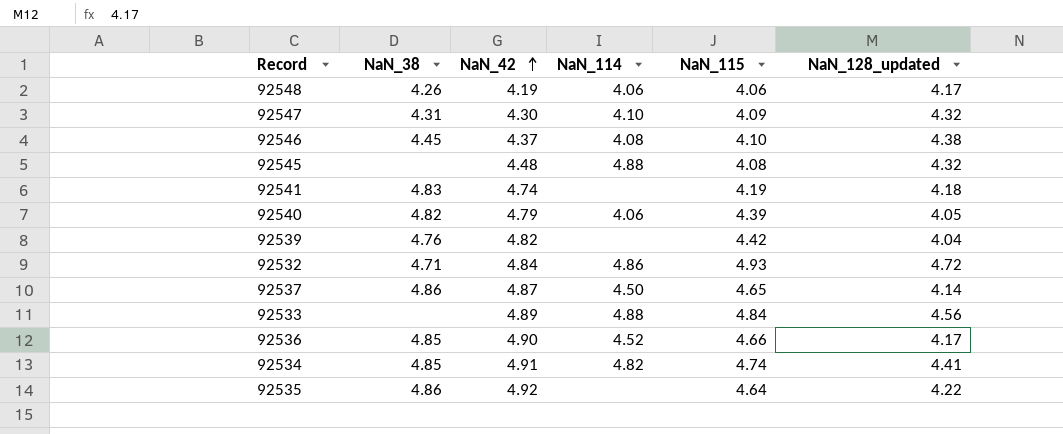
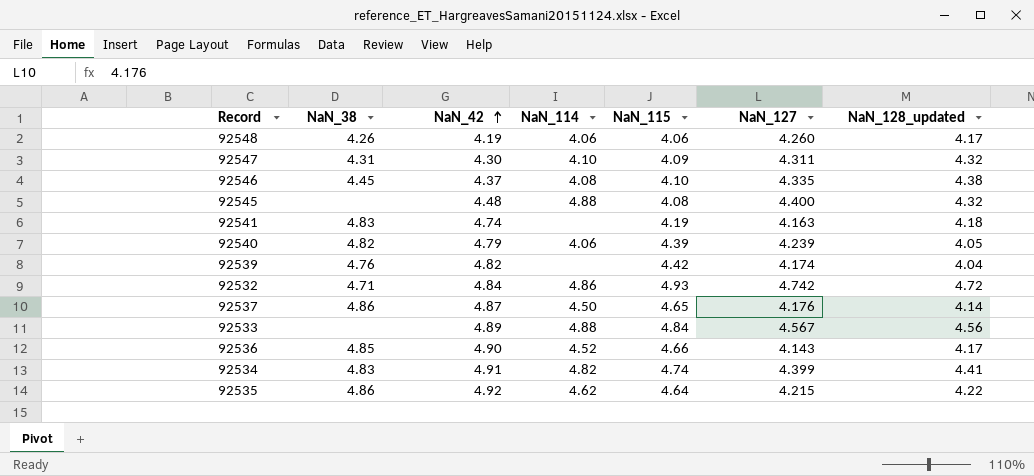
column NaN_127 | position: none -> 6
92534 | NaN_38: 4.85 -> 4.83
92535 | NaN_114: none -> 4.62

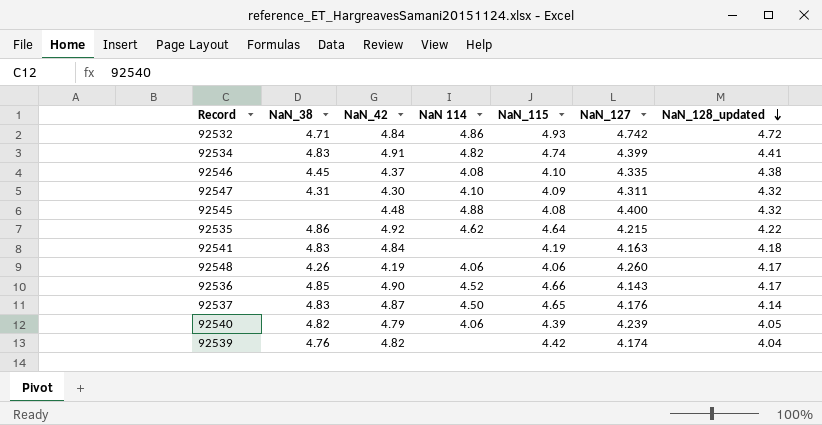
row order: NaN_42 ascending -> NaN_128_updated descending
column name: NaN_114 -> NaN 114
row 92533: none | 4.89 | 4.88 | 4.84 | 4.567 | 4.56 -> none
92541 | NaN_42: 4.74 -> 4.84
92537 | NaN_38: 4.86 -> 4.83

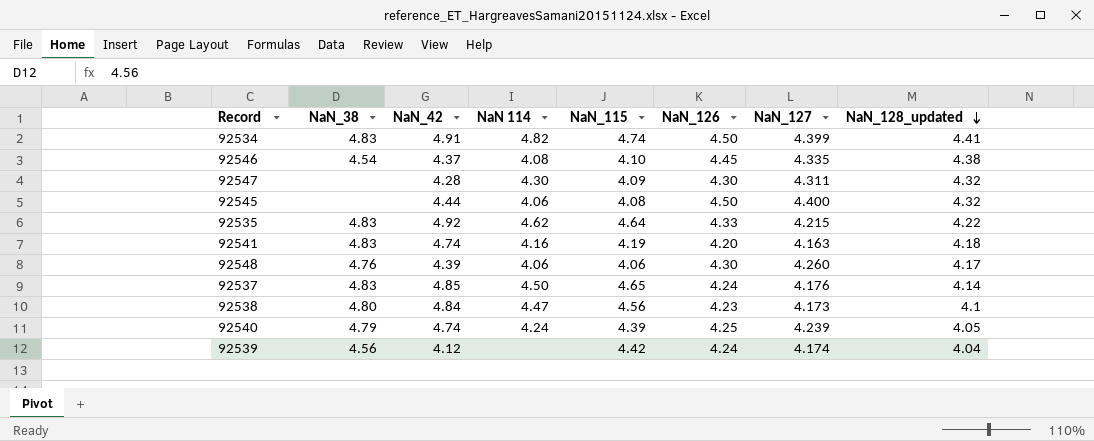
column NaN_126 | position: none -> 6
row 92532: 4.71 | 4.84 | 4.86 | 4.93 | 4.742 | 4.72 -> none
row 92536: 4.85 | 4.90 | 4.52 | 4.66 | 4.143 | 4.17 -> none
92546 | NaN_38: 4.45 -> 4.54
92547 | NaN_38: 4.31 -> none
92547 | NaN_42: 4.30 -> 4.28
92547 | NaN 114: 4.10 -> 4.30
92545 | NaN_42: 4.48 -> 4.44
92545 | NaN 114: 4.88 -> 4.06
92535 | NaN_38: 4.86 -> 4.83
92541 | NaN_42: 4.84 -> 4.74
92541 | NaN 114: none -> 4.16
92548 | NaN_38: 4.26 -> 4.76
92548 | NaN_42: 4.19 -> 4.39
92537 | NaN_42: 4.87 -> 4.85
row 92538: none -> 4.80 | 4.84 | 4.47 | 4.56 | 4.23 | 4.173 | 4.1
92540 | NaN_38: 4.82 -> 4.79
92540 | NaN_42: 4.79 -> 4.74
92540 | NaN 114: 4.06 -> 4.24
92539 | NaN_38: 4.76 -> 4.56
92539 | NaN_42: 4.82 -> 4.12

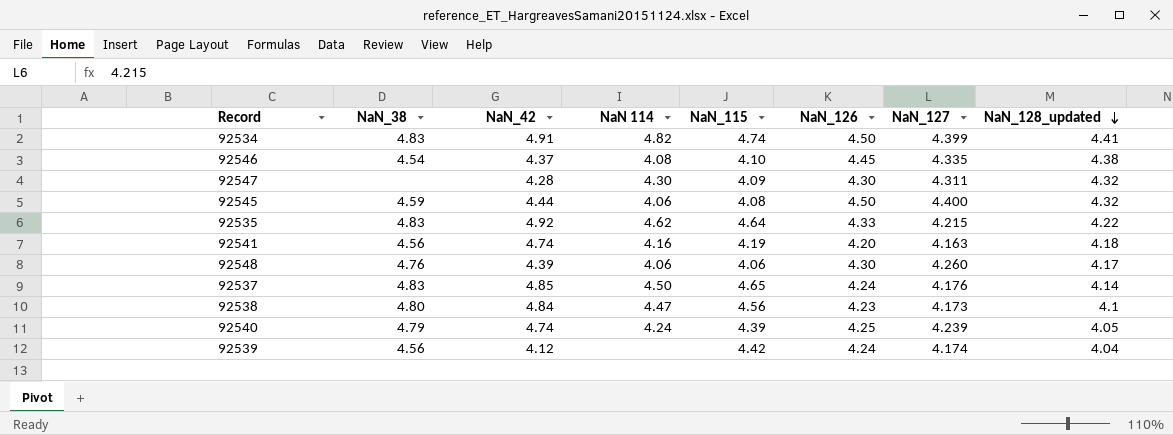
92545 | NaN_38: none -> 4.59
92541 | NaN_38: 4.83 -> 4.56

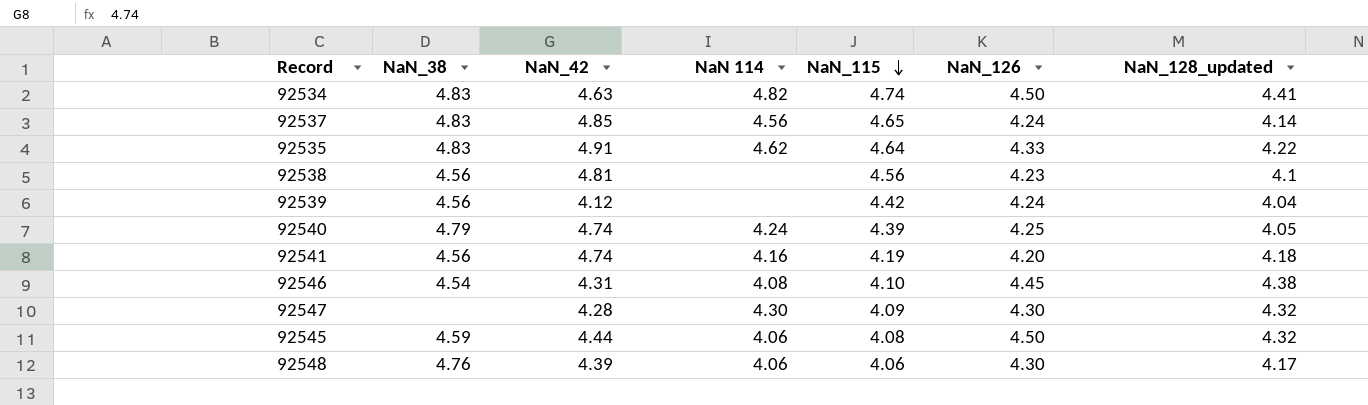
row order: NaN_128_updated descending -> NaN_115 descending
column NaN_127 | position: 7 -> none
92534 | NaN_42: 4.91 -> 4.63
92537 | NaN 114: 4.50 -> 4.56
92535 | NaN_42: 4.92 -> 4.91
92538 | NaN_38: 4.80 -> 4.56
92538 | NaN_42: 4.84 -> 4.81
92538 | NaN 114: 4.47 -> none
92546 | NaN_42: 4.37 -> 4.31

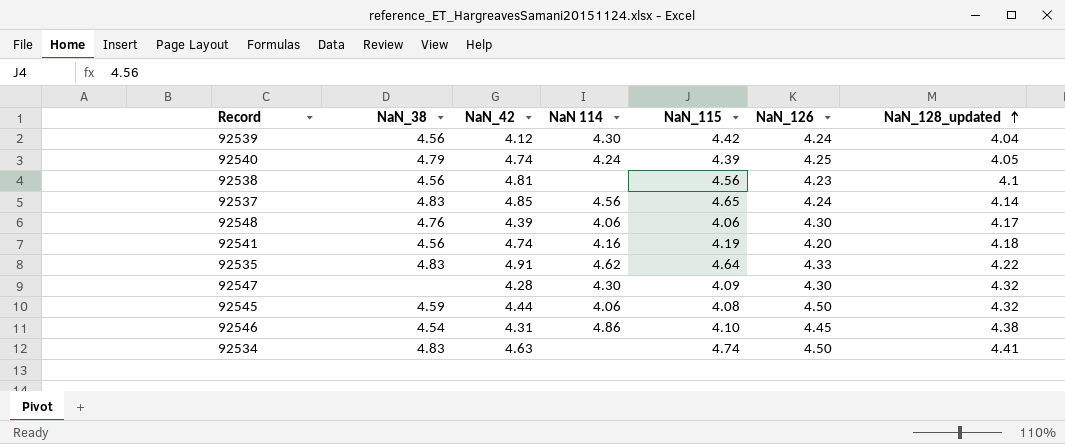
row order: NaN_115 descending -> NaN_128_updated ascending
92539 | NaN 114: none -> 4.30
92546 | NaN 114: 4.08 -> 4.86
92534 | NaN 114: 4.82 -> none

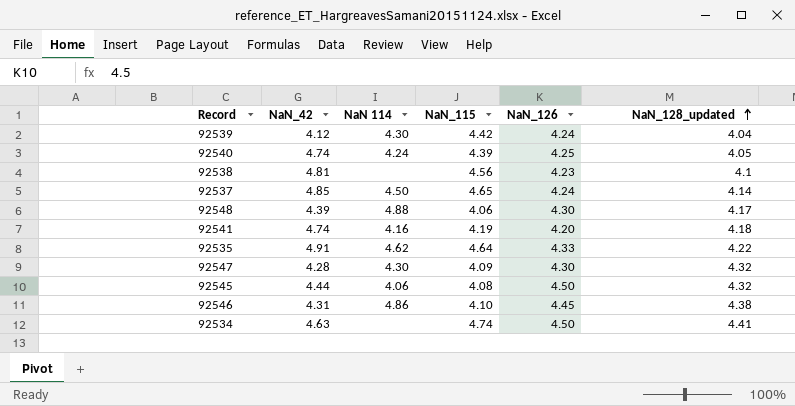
column NaN_38 | position: 2 -> none
92537 | NaN 114: 4.56 -> 4.50
92548 | NaN 114: 4.06 -> 4.88

